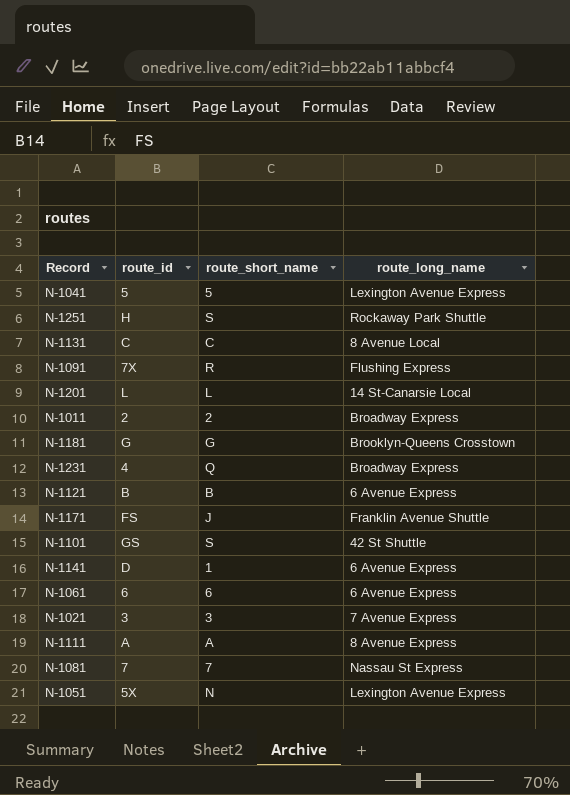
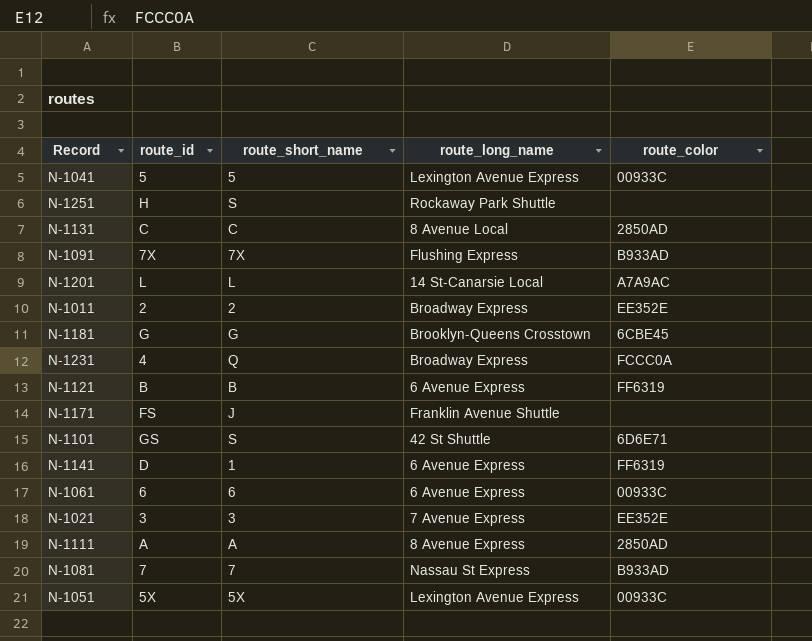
column route_color | position: none -> 5
N-1091 | route_short_name: R -> 7X
N-1051 | route_short_name: N -> 5X

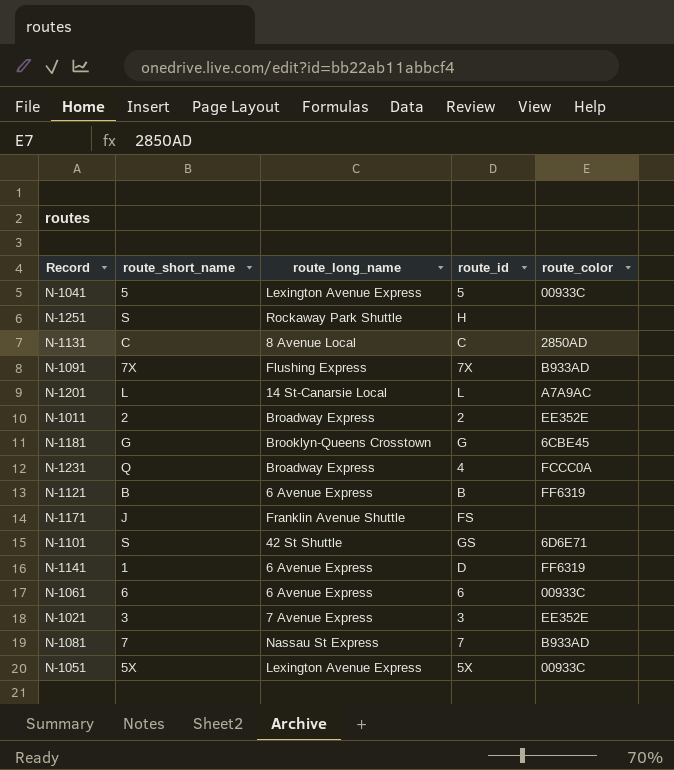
column route_id | position: 2 -> 4
row N-1111: A | A | 8 Avenue Express | 2850AD -> none

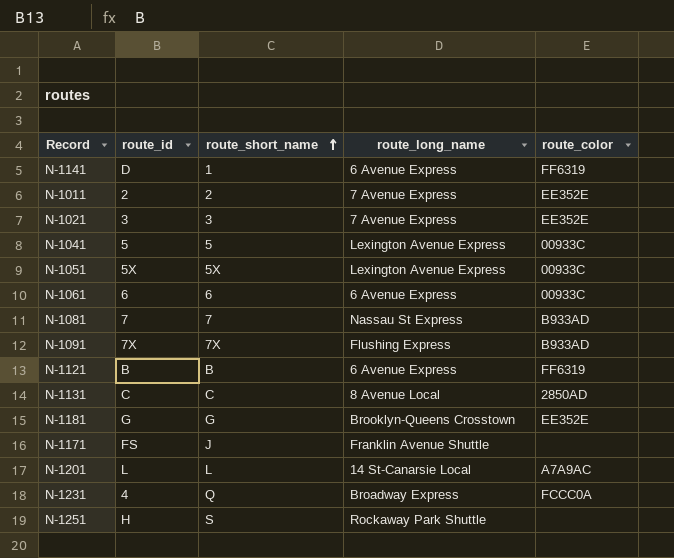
row order: none -> route_short_name ascending
column route_id | position: 4 -> 2
row N-1101: S | 42 St Shuttle | GS | 6D6E71 -> none
N-1011 | route_long_name: Broadway Express -> 7 Avenue Express
N-1181 | route_color: 6CBE45 -> EE352E

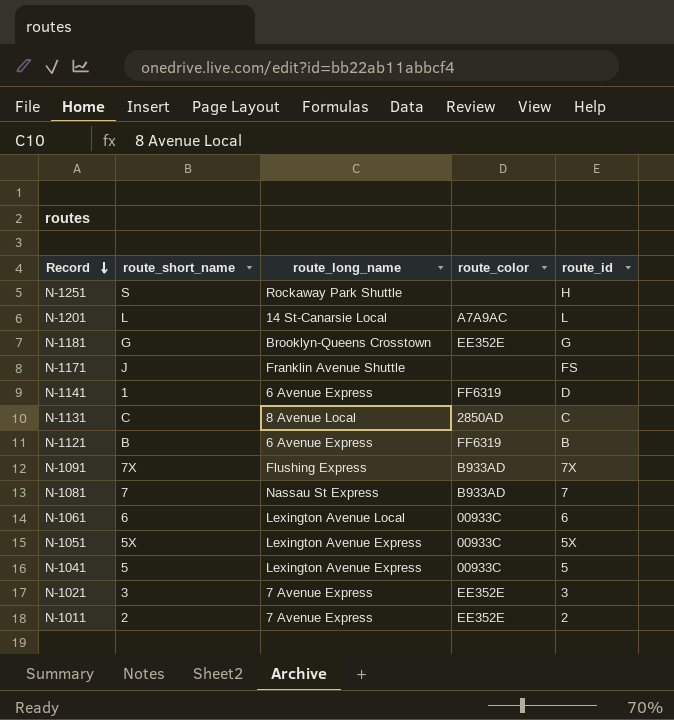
row order: route_short_name ascending -> Record descending
column route_id | position: 2 -> 5
row N-1231: 4 | Q | Broadway Express | FCCC0A -> none
N-1061 | route_long_name: 6 Avenue Express -> Lexington Avenue Local

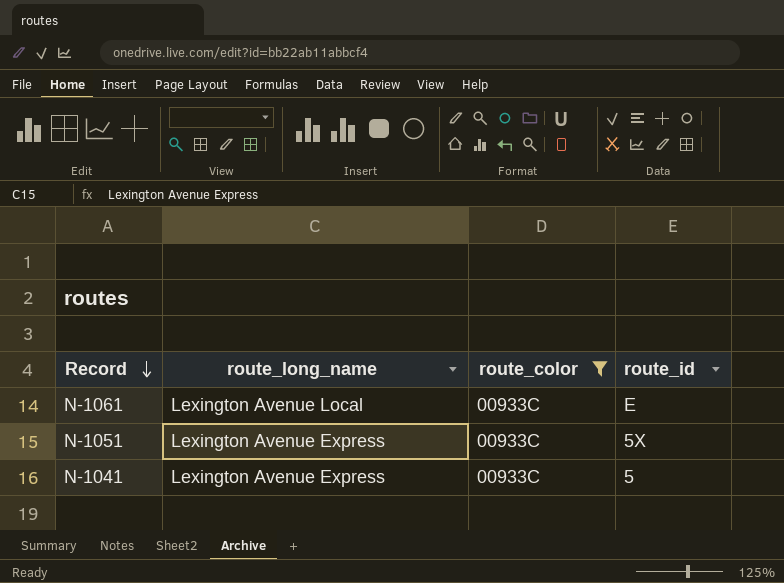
filter: none -> route_color = 00933C
column route_short_name | position: 2 -> none
N-1061 | route_id: 6 -> E

